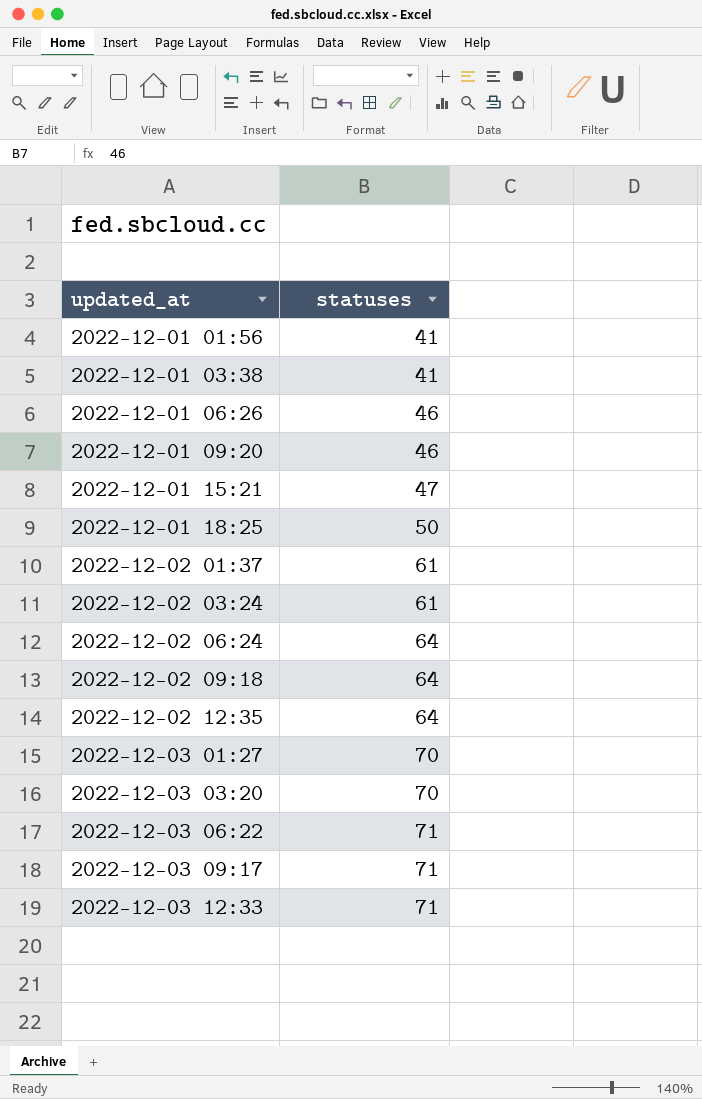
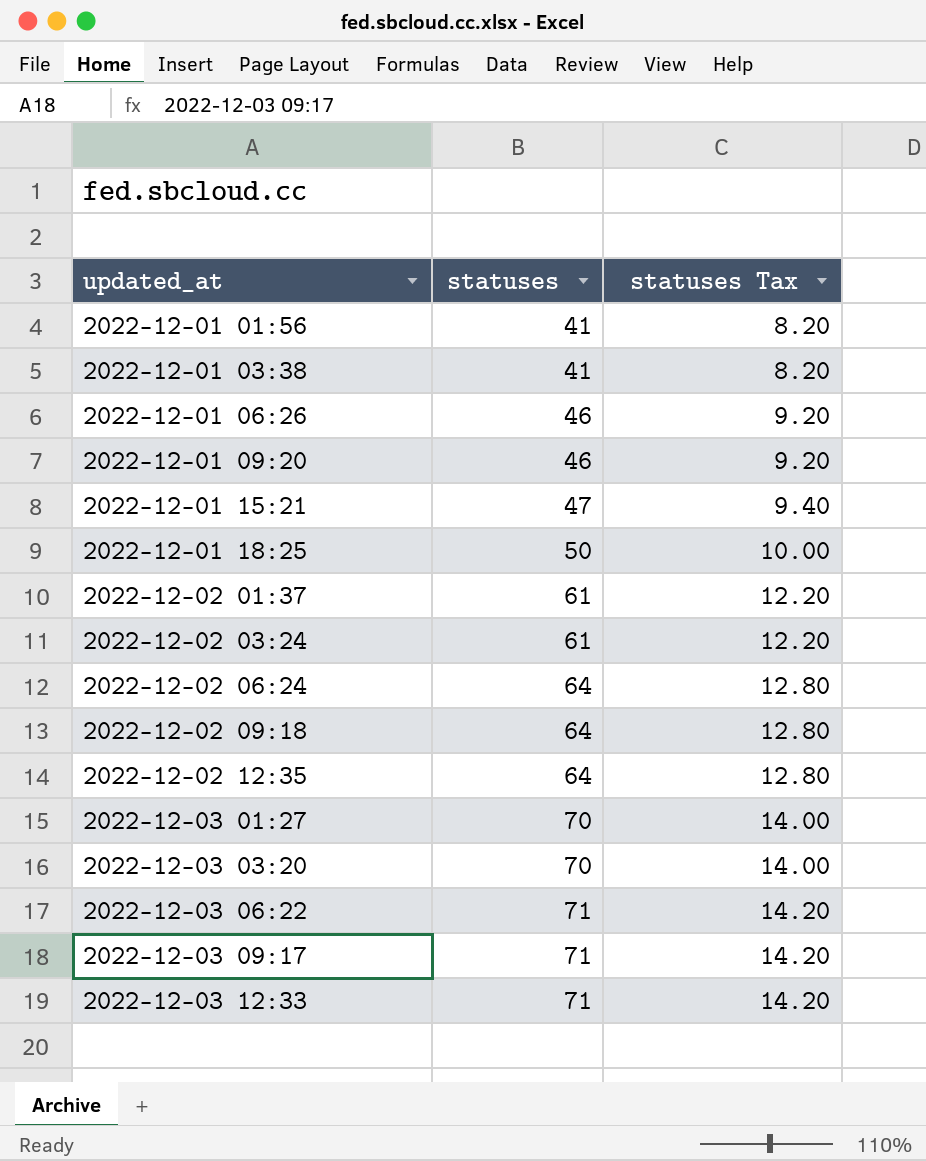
column statuses Tax | formula: none -> [statuses] * 0.2

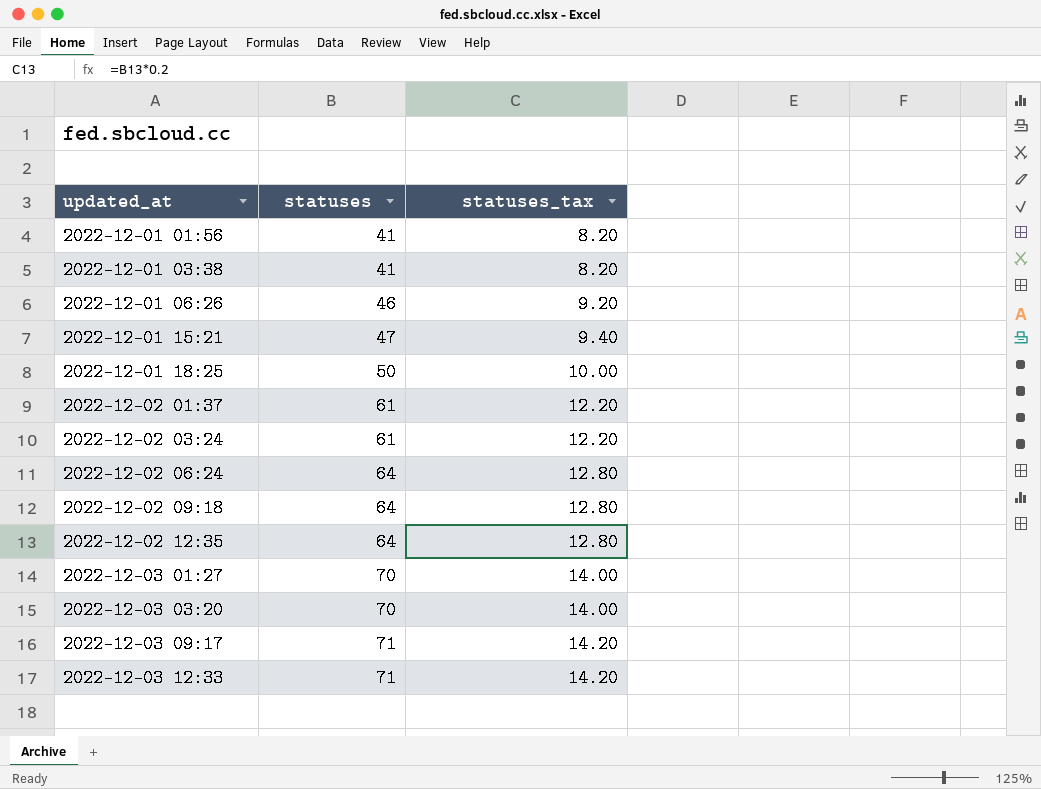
column name: statuses Tax -> statuses_tax
row 2022-12-01 09:20: 46 | 9.20 -> none
row 2022-12-03 06:22: 71 | 14.20 -> none

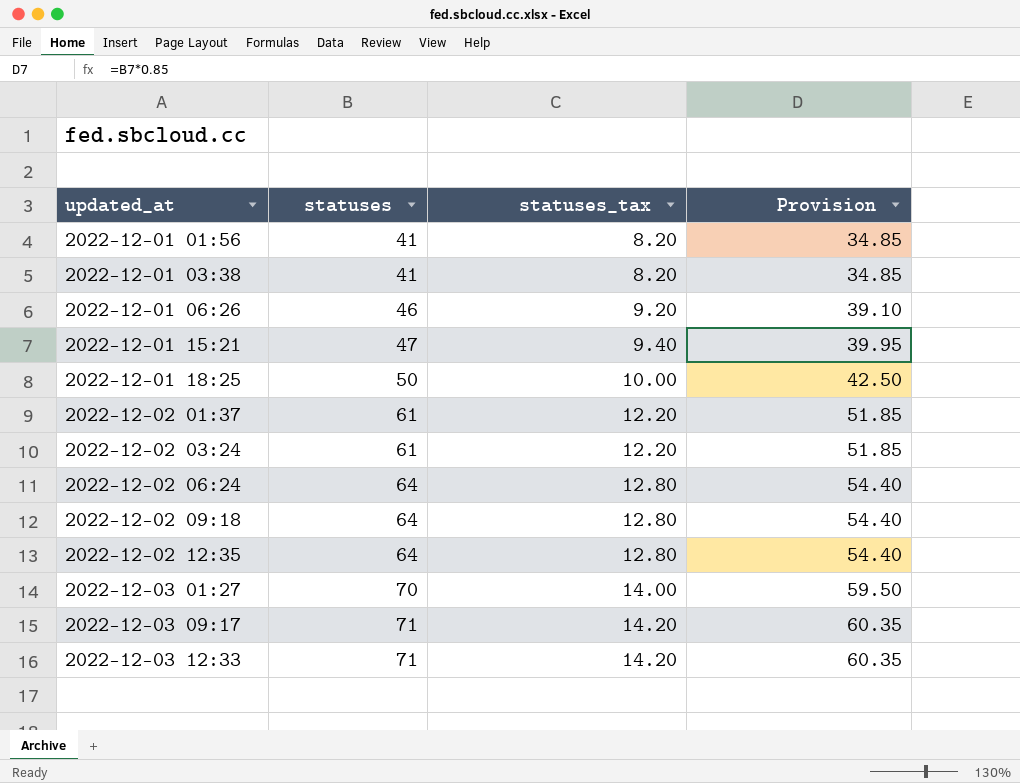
column Provision | formula: none -> [statuses] * 0.85
row 2022-12-03 03:20: 70 | 14.00 -> none

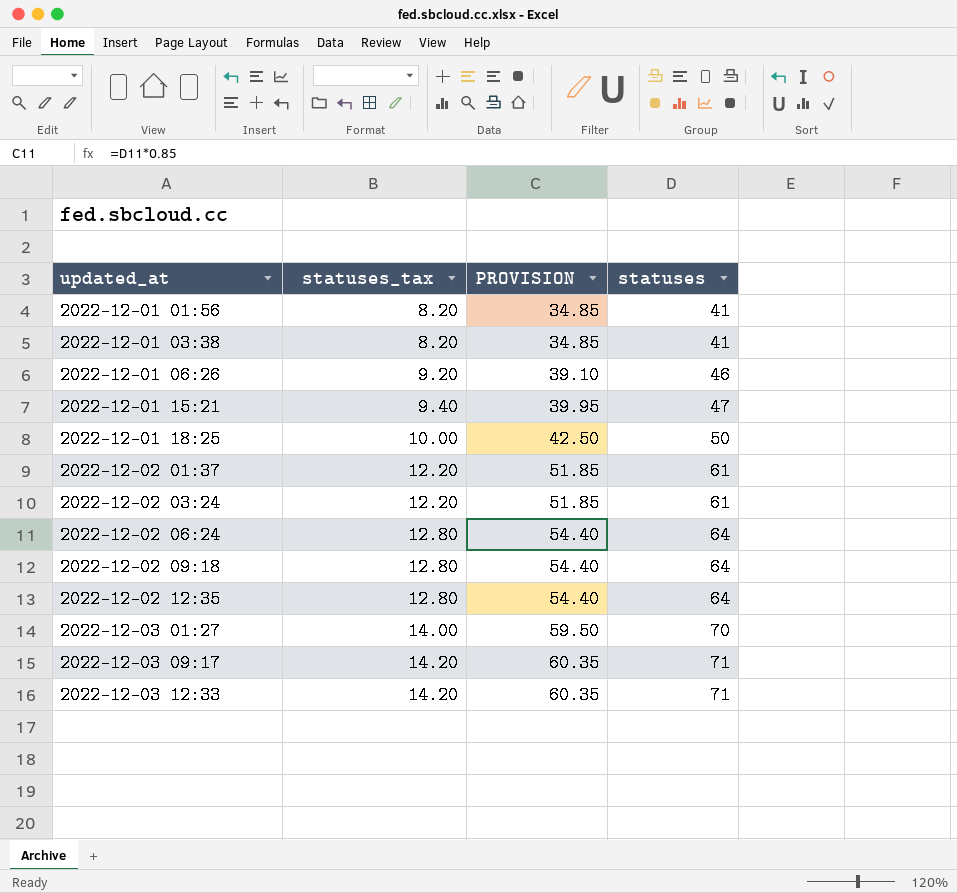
column name: Provision -> PROVISION
column statuses | position: 2 -> 4

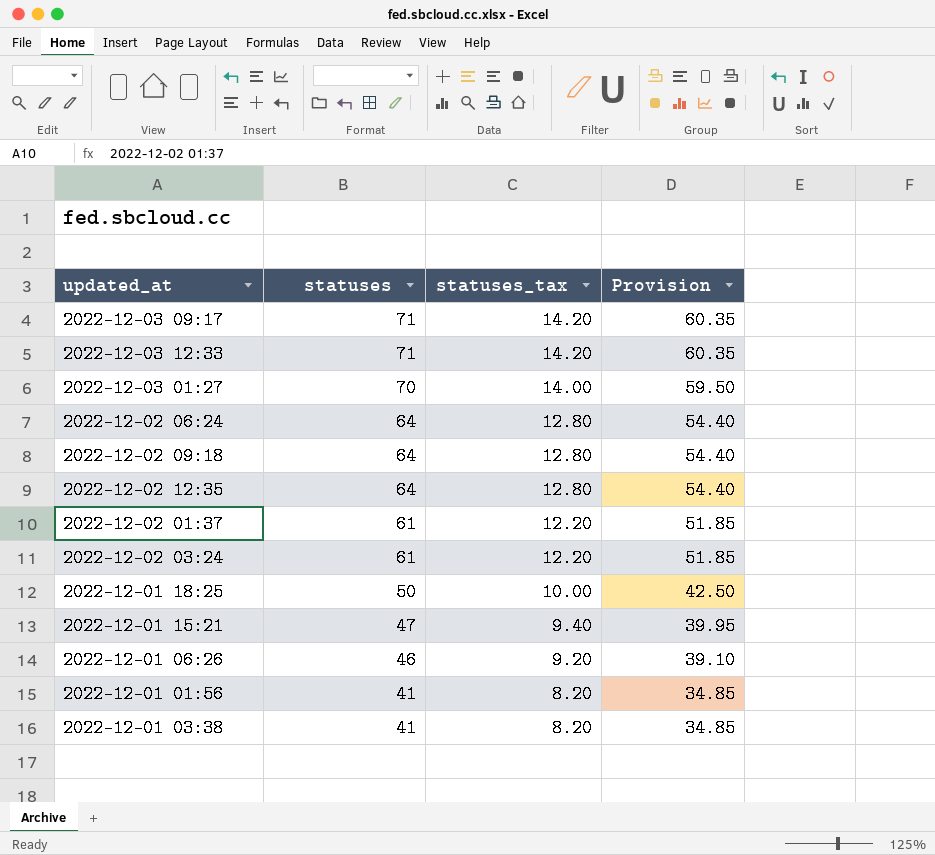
row order: updated_at ascending -> statuses descending
column statuses | position: 4 -> 2
column name: PROVISION -> Provision

